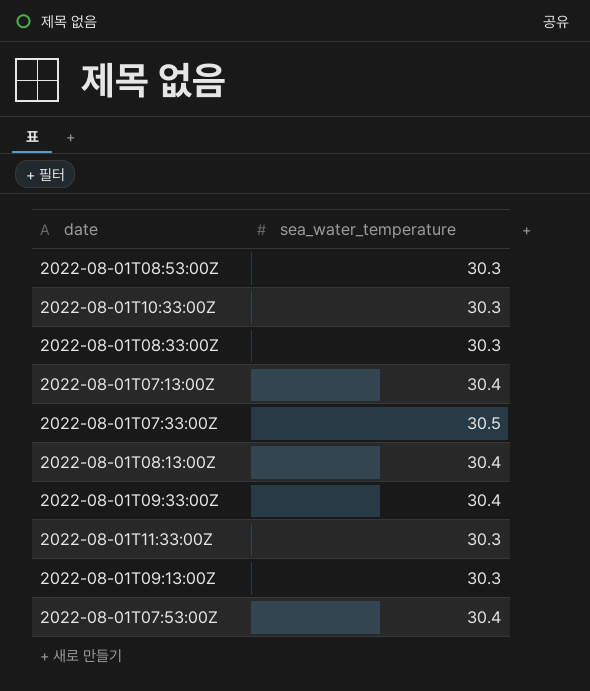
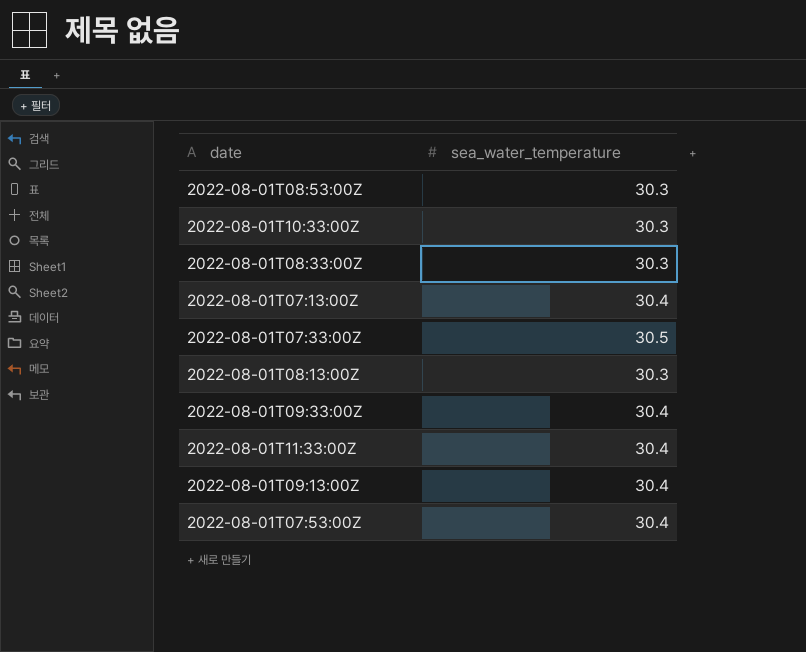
2022-08-01T08:13:00Z | sea_water_temperature: 30.4 -> 30.3
2022-08-01T11:33:00Z | sea_water_temperature: 30.3 -> 30.4
2022-08-01T09:13:00Z | sea_water_temperature: 30.3 -> 30.4

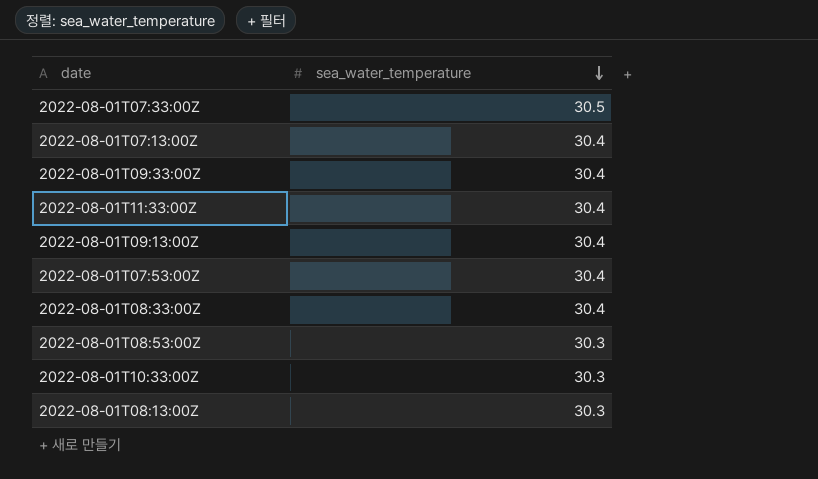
row order: none -> sea_water_temperature descending
2022-08-01T08:33:00Z | sea_water_temperature: 30.3 -> 30.4

